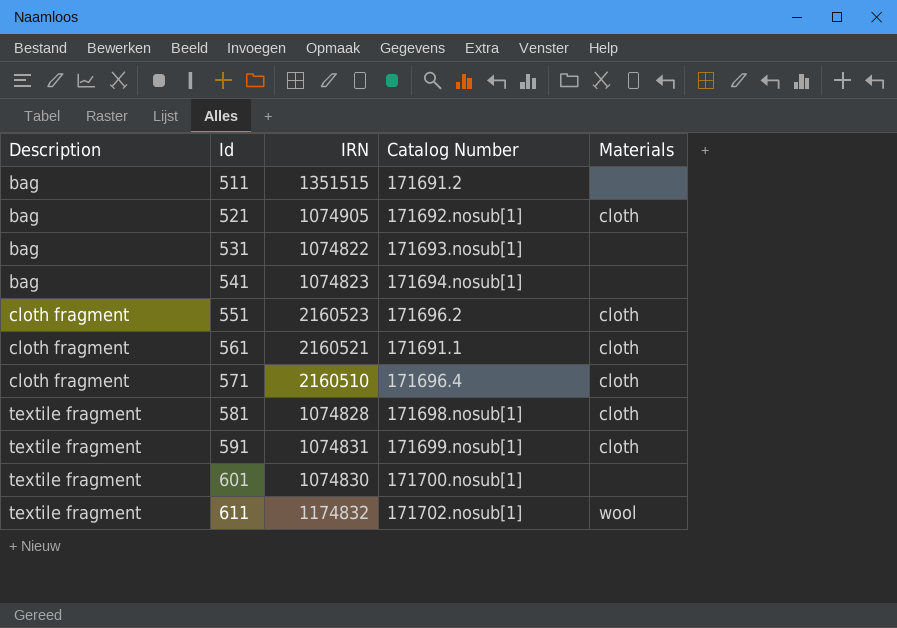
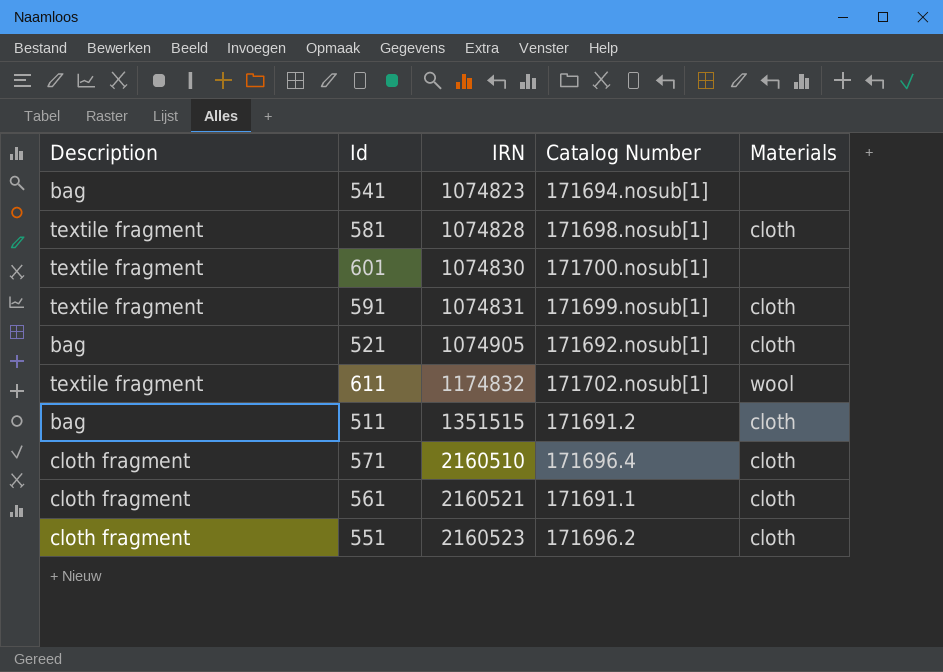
row order: Description ascending -> IRN ascending
row 531: bag | 1074822 | 171693.nosub[1] | none -> none
511 | Materials: none -> cloth

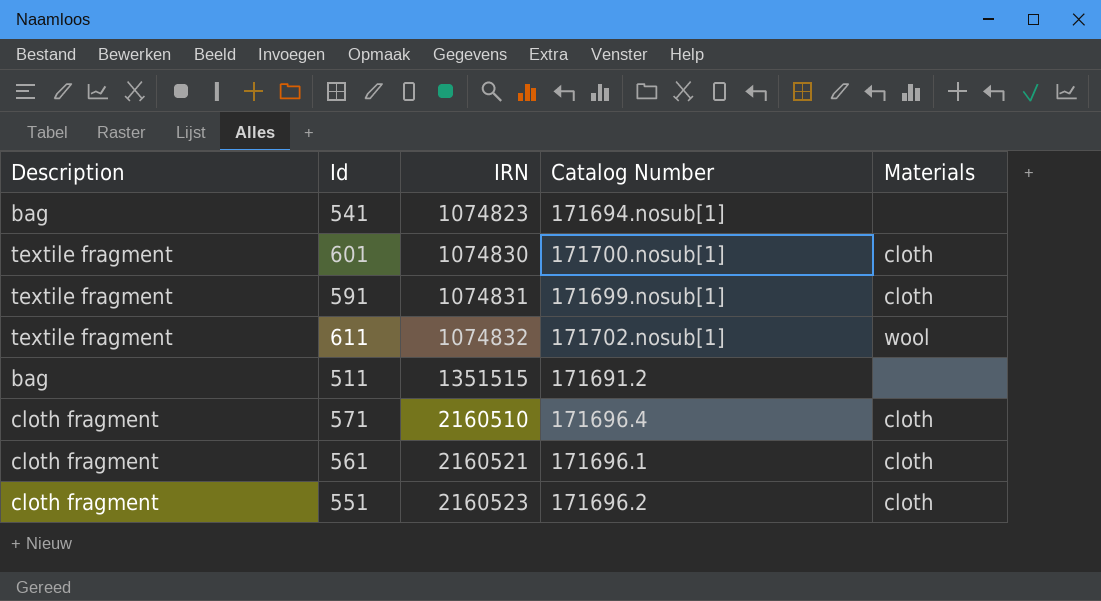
row 581: textile fragment | 1074828 | 171698.nosub[1] | cloth -> none
row 521: bag | 1074905 | 171692.nosub[1] | cloth -> none
601 | Materials: none -> cloth
611 | IRN: 1174832 -> 1074832
511 | Materials: cloth -> none
561 | Catalog Number: 171691.1 -> 171696.1

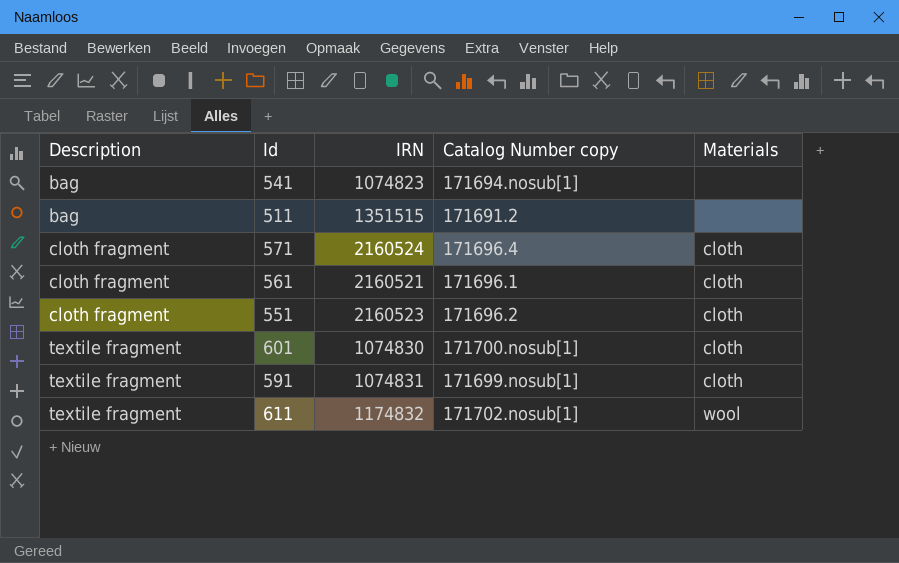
row order: IRN ascending -> Description ascending
column name: Catalog Number -> Catalog Number copy
571 | IRN: 2160510 -> 2160524
611 | IRN: 1074832 -> 1174832

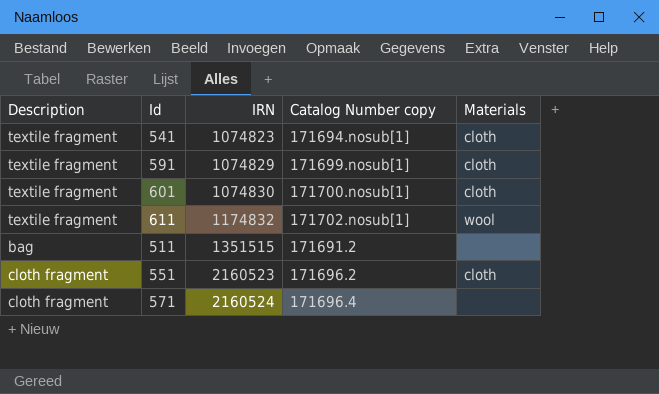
row order: Description ascending -> IRN ascending
row 561: cloth fragment | 2160521 | 171696.1 | cloth -> none
541 | Description: bag -> textile fragment
541 | Materials: none -> cloth
591 | IRN: 1074831 -> 1074829
571 | Materials: cloth -> none

